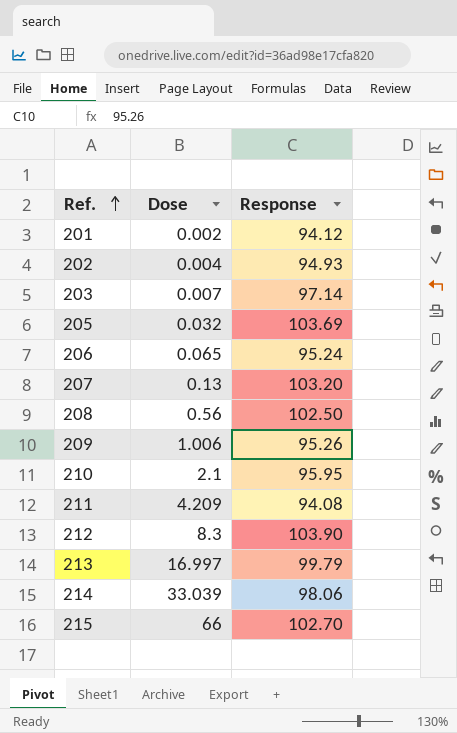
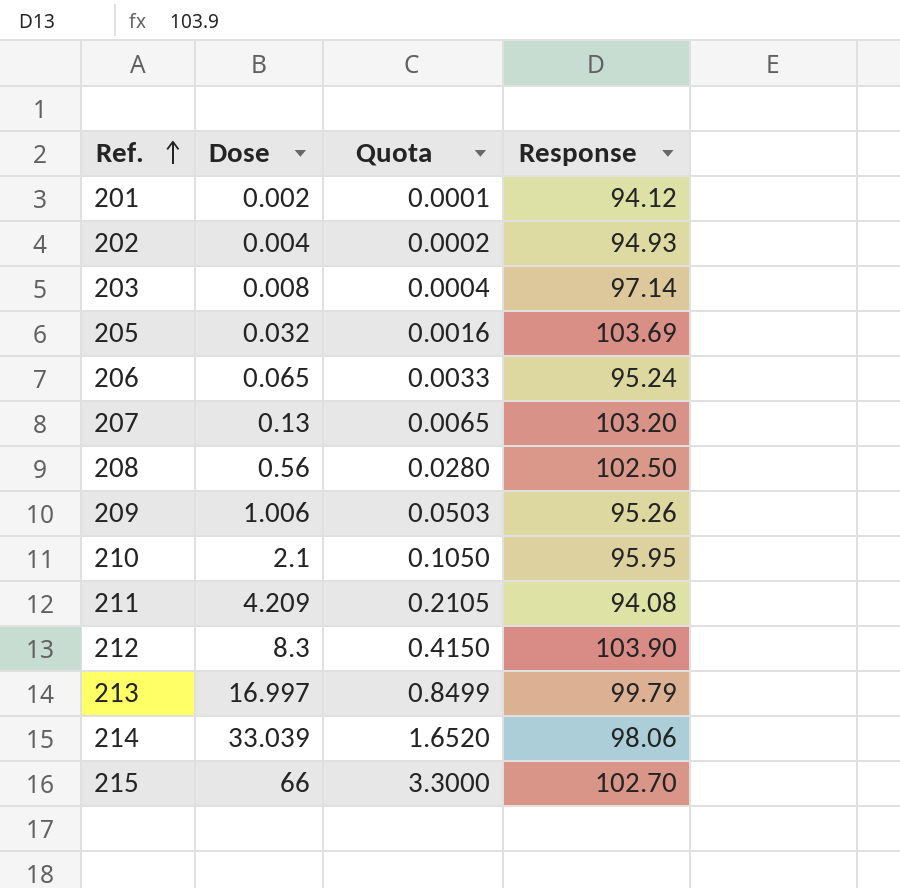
column Quota | formula: none -> [Dose] * 0.05
203 | Dose: 0.007 -> 0.008

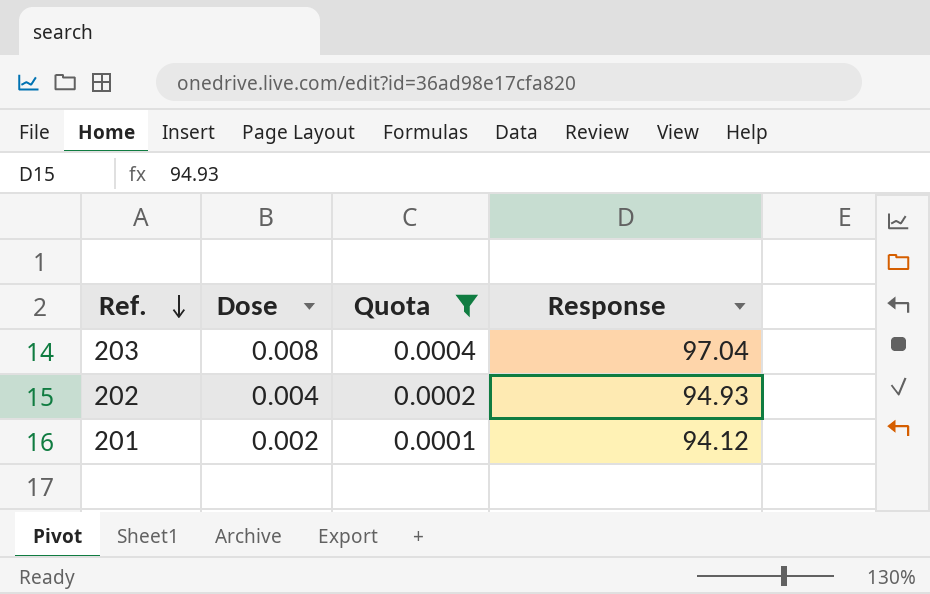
filter: none -> Quota <= 0.0004
row order: Ref. ascending -> Ref. descending
203 | Response: 97.14 -> 97.04

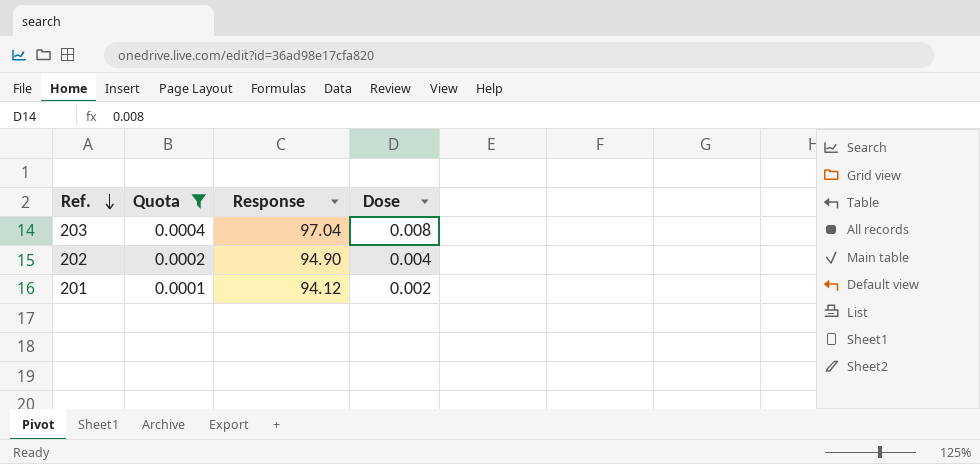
column Dose | position: 2 -> 4
202 | Response: 94.93 -> 94.90

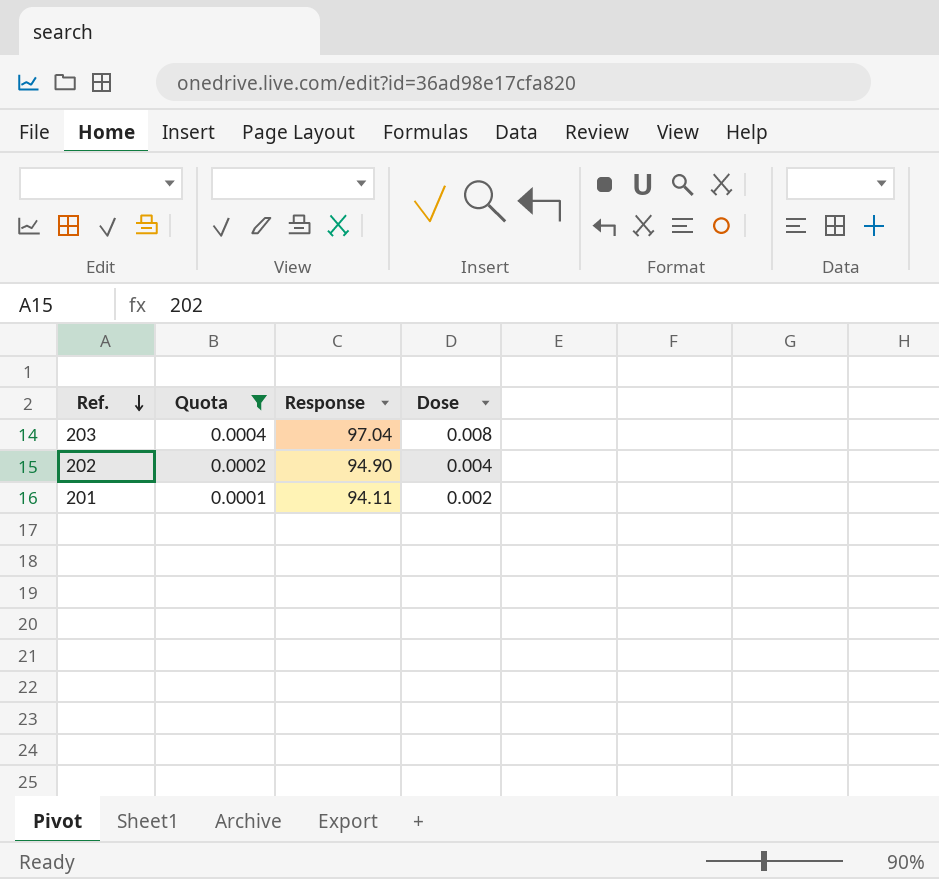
201 | Response: 94.12 -> 94.11

